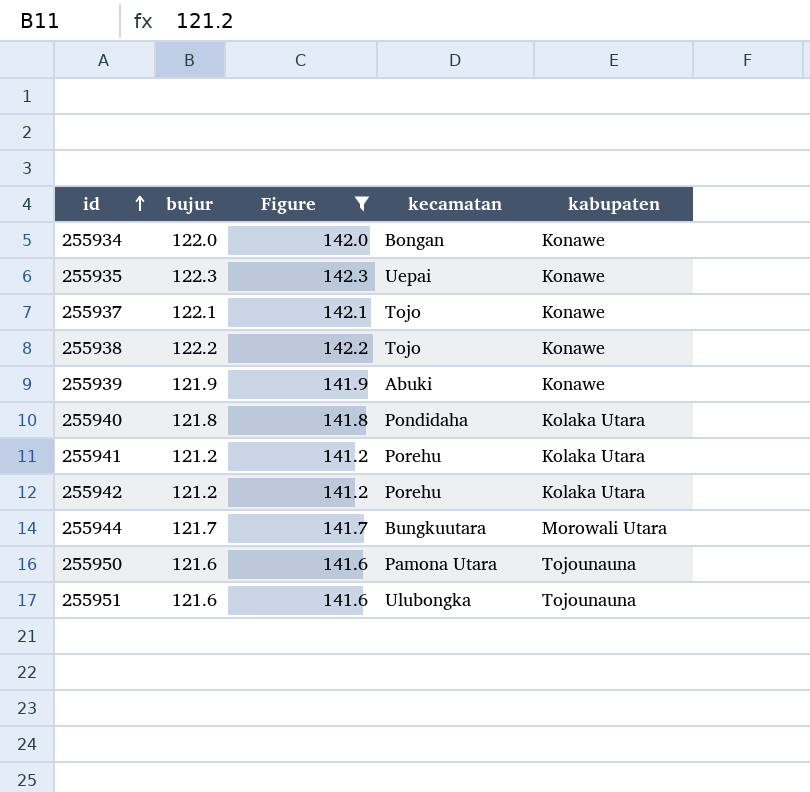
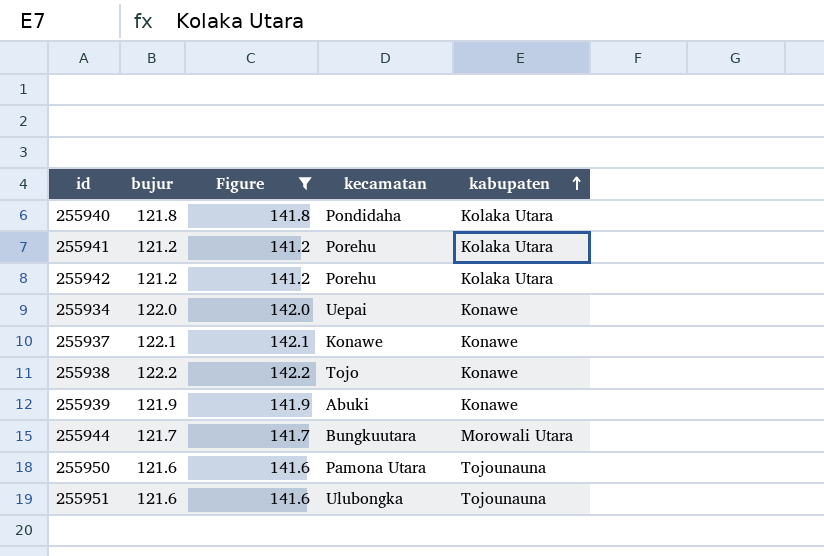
row order: id ascending -> kabupaten ascending
row 255935: 122.3 | 142.3 | Uepai | Konawe -> none
255934 | kecamatan: Bongan -> Uepai
255937 | kecamatan: Tojo -> Konawe

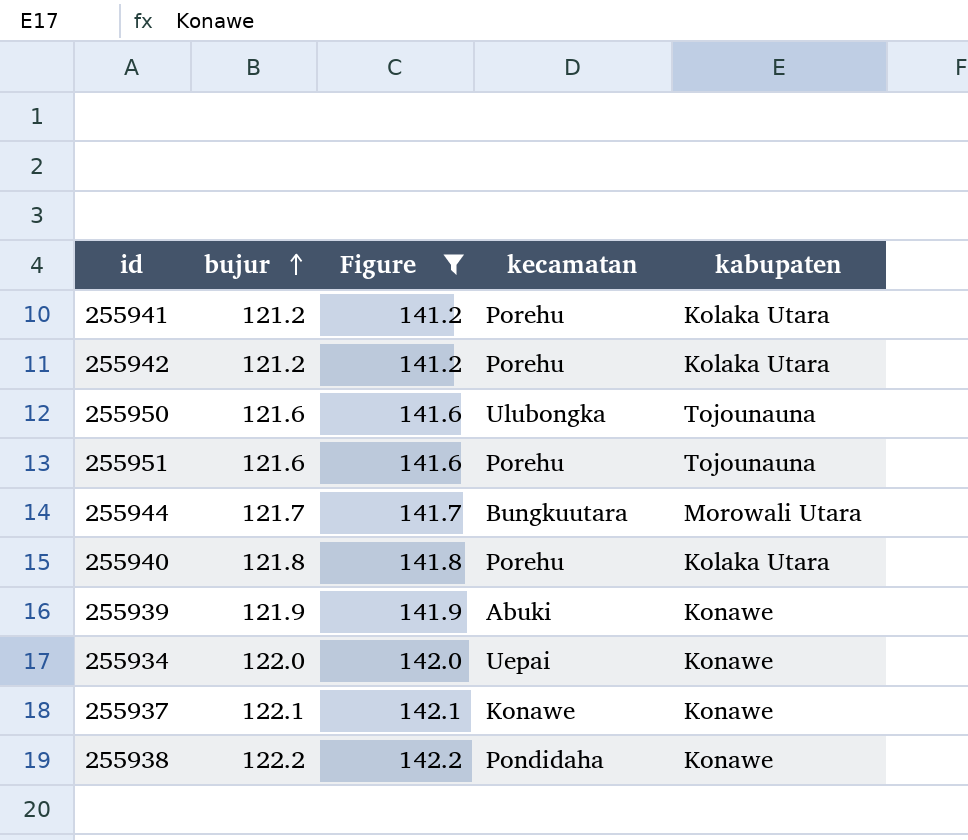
row order: kabupaten ascending -> bujur ascending
255950 | kecamatan: Pamona Utara -> Ulubongka
255951 | kecamatan: Ulubongka -> Porehu
255940 | kecamatan: Pondidaha -> Porehu
255938 | kecamatan: Tojo -> Pondidaha

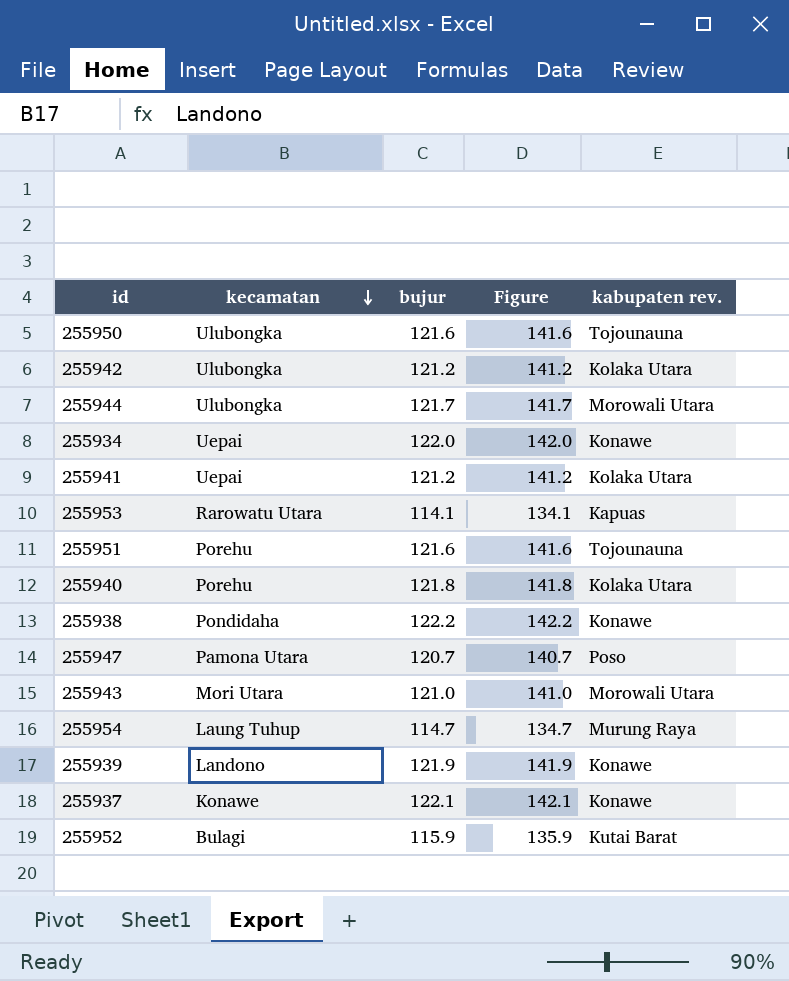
filter: Figure >= 141.2 -> none
row order: bujur ascending -> kecamatan descending
column kecamatan | position: 4 -> 2
column name: kabupaten -> kabupaten rev.
255942 | kecamatan: Porehu -> Ulubongka
255944 | kecamatan: Bungkuutara -> Ulubongka
255941 | kecamatan: Porehu -> Uepai
255939 | kecamatan: Abuki -> Landono

